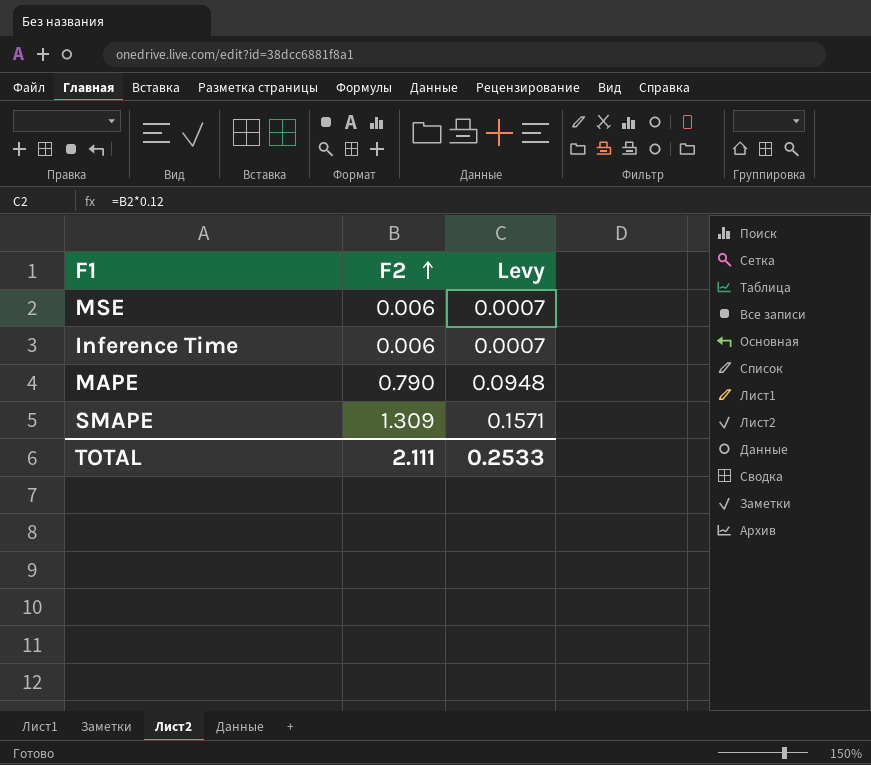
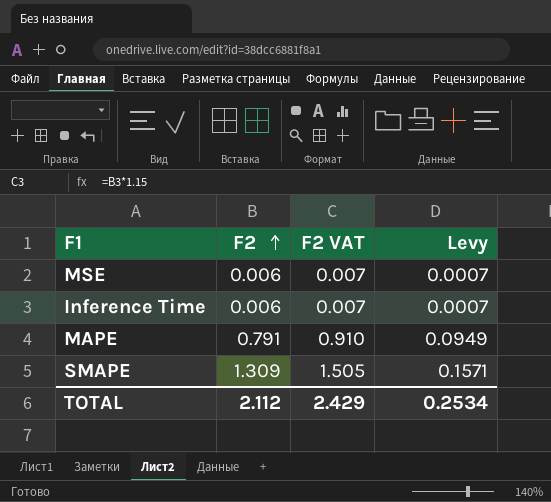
column F2 VAT | formula: none -> [F2] * 1.15
MAPE | F2: 0.790 -> 0.791
MAPE | Levy: 0.0948 -> 0.0949
TOTAL | F2: 2.111 -> 2.112
TOTAL | Levy: 0.2533 -> 0.2534

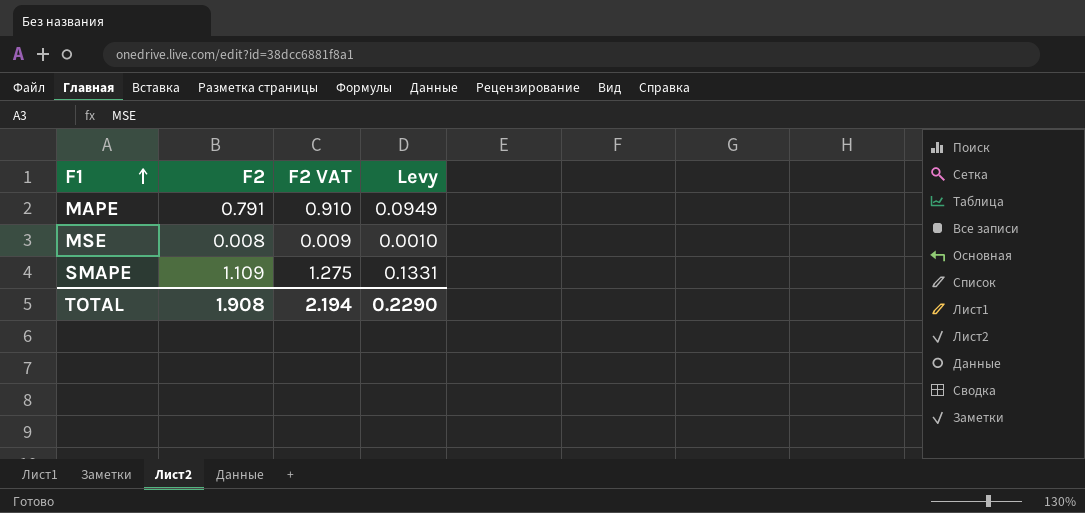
row order: F2 ascending -> F1 ascending
row Inference Time: 0.006 | 0.007 | 0.0007 -> none
MSE | F2: 0.006 -> 0.008
MSE | F2 VAT: 0.007 -> 0.009
MSE | Levy: 0.0007 -> 0.0010
SMAPE | F2: 1.309 -> 1.109
SMAPE | F2 VAT: 1.505 -> 1.275
SMAPE | Levy: 0.1571 -> 0.1331
TOTAL | F2: 2.112 -> 1.908
TOTAL | F2 VAT: 2.429 -> 2.194
TOTAL | Levy: 0.2534 -> 0.2290

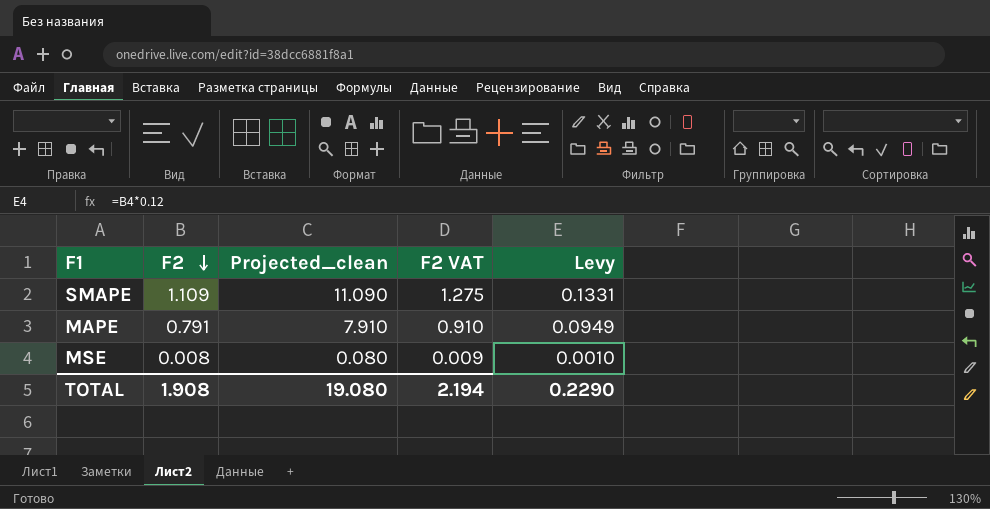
row order: F1 ascending -> F2 descending
column Projected_clean | formula: none -> [F2] * 10

